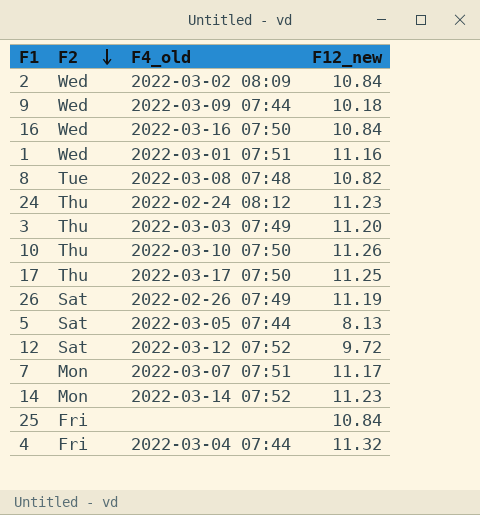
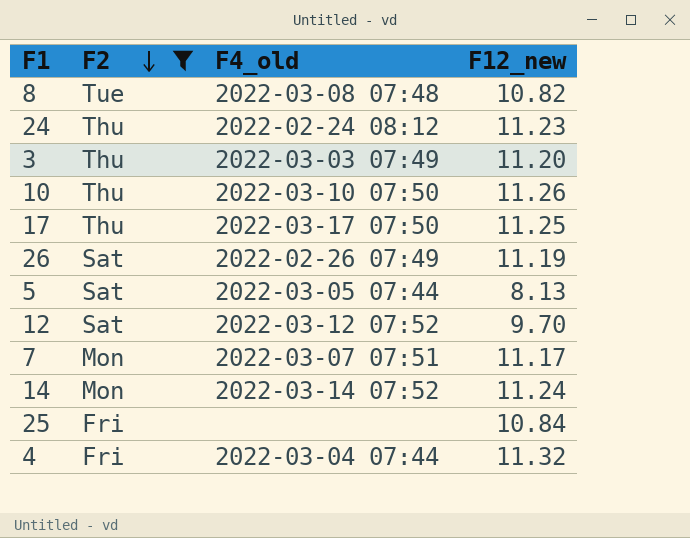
filter: none -> F2 != Wed
12 | F12_new: 9.72 -> 9.70
14 | F12_new: 11.23 -> 11.24

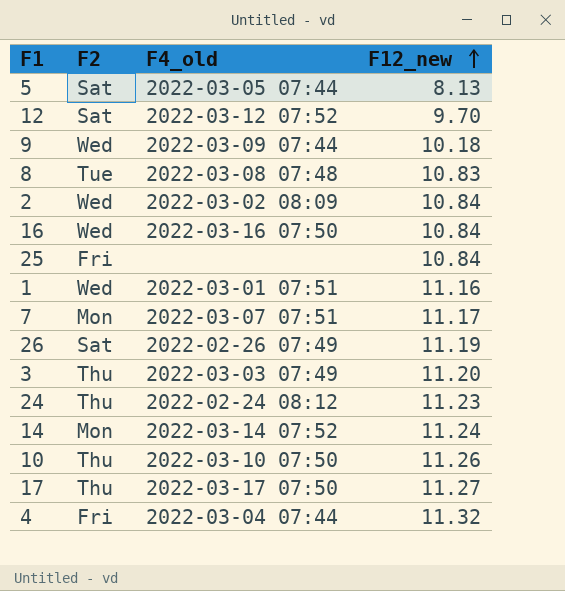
filter: F2 != Wed -> none
row order: F2 descending -> F12_new ascending
8 | F12_new: 10.82 -> 10.83
17 | F12_new: 11.25 -> 11.27

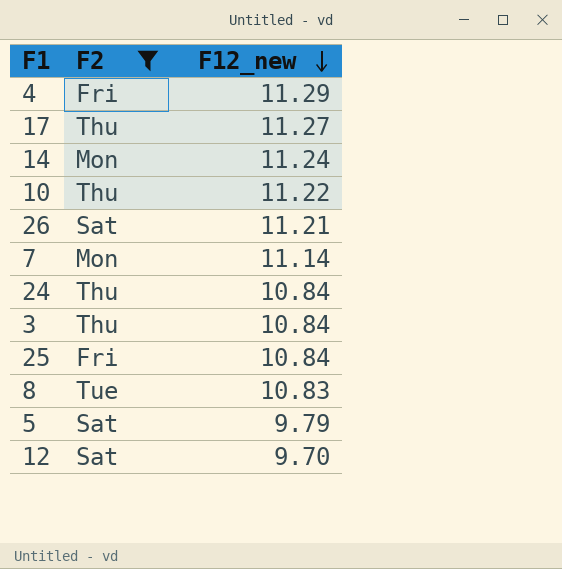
filter: none -> F2 != Wed
row order: F12_new ascending -> F12_new descending
column F4_old | position: 3 -> none
4 | F12_new: 11.32 -> 11.29
10 | F12_new: 11.26 -> 11.22
26 | F12_new: 11.19 -> 11.21
7 | F12_new: 11.17 -> 11.14
24 | F12_new: 11.23 -> 10.84
3 | F12_new: 11.20 -> 10.84
5 | F12_new: 8.13 -> 9.79

